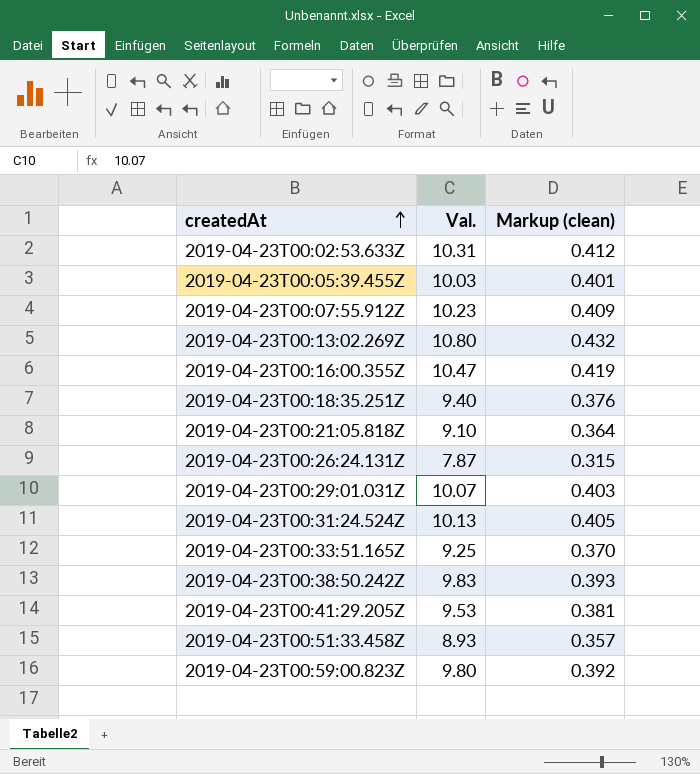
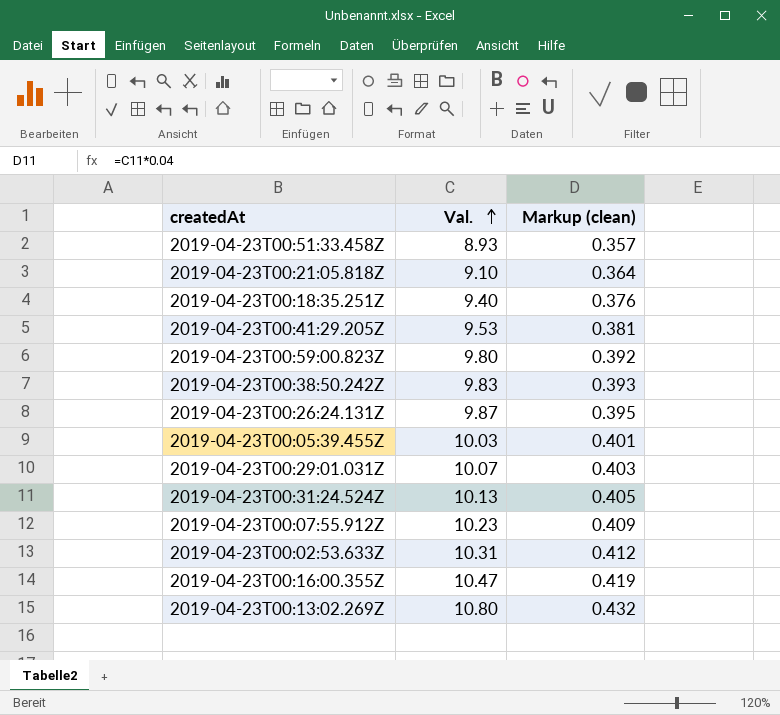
row order: createdAt ascending -> Val. ascending
row 2019-04-23T00:33:51.165Z: 9.25 | 0.370 -> none
2019-04-23T00:26:24.131Z | Val.: 7.87 -> 9.87
2019-04-23T00:26:24.131Z | Markup (clean): 0.315 -> 0.395

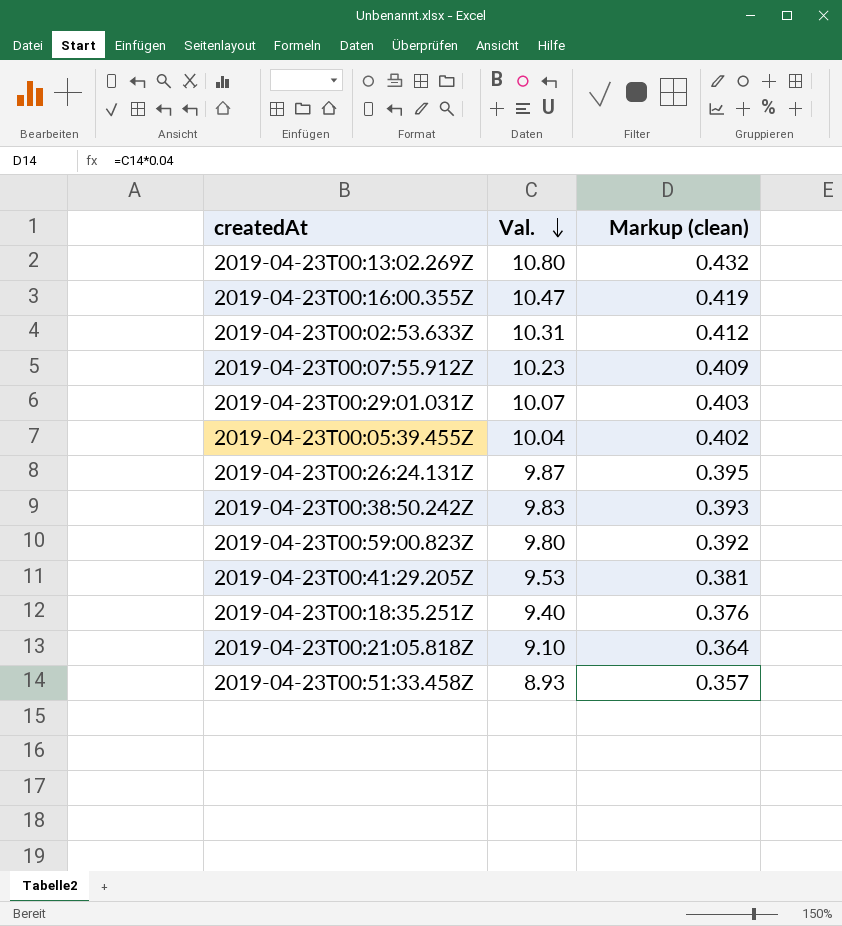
row order: Val. ascending -> Val. descending
row 2019-04-23T00:31:24.524Z: 10.13 | 0.405 -> none
2019-04-23T00:05:39.455Z | Val.: 10.03 -> 10.04
2019-04-23T00:05:39.455Z | Markup (clean): 0.401 -> 0.402

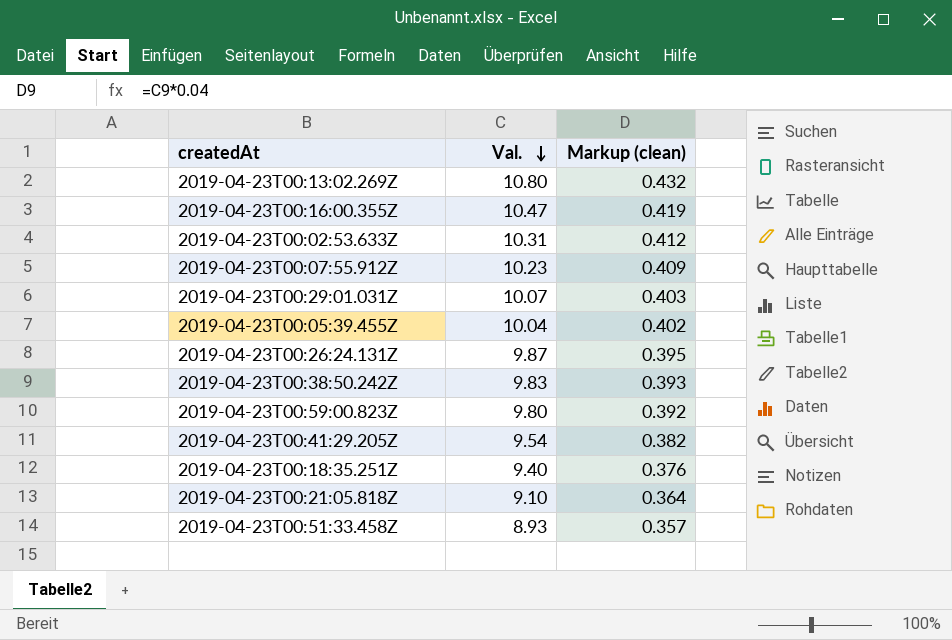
2019-04-23T00:41:29.205Z | Val.: 9.53 -> 9.54
2019-04-23T00:41:29.205Z | Markup (clean): 0.381 -> 0.382

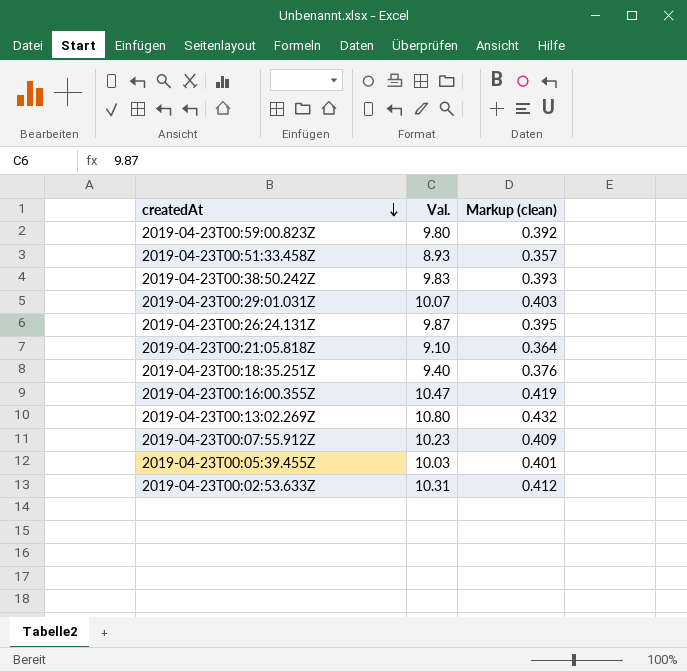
row order: Val. descending -> createdAt descending
row 2019-04-23T00:41:29.205Z: 9.54 | 0.382 -> none
2019-04-23T00:05:39.455Z | Val.: 10.04 -> 10.03
2019-04-23T00:05:39.455Z | Markup (clean): 0.402 -> 0.401

